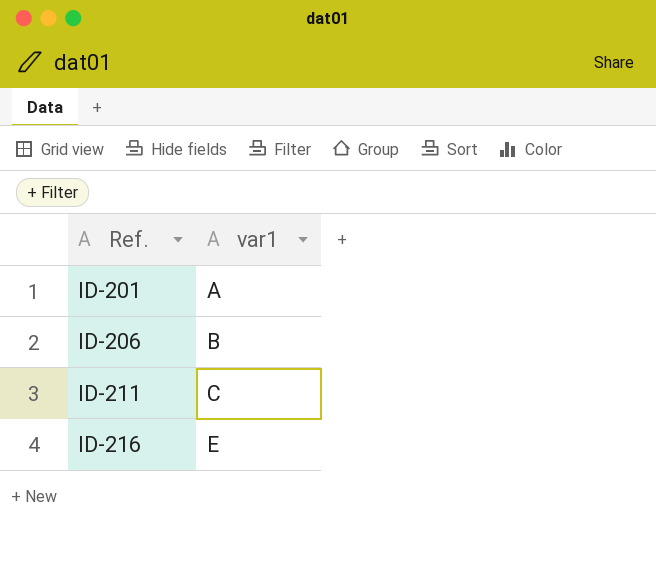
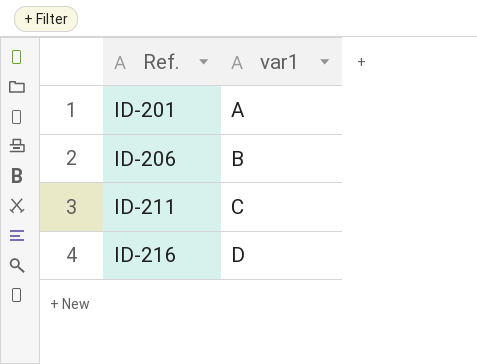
ID-216 | var1: E -> D

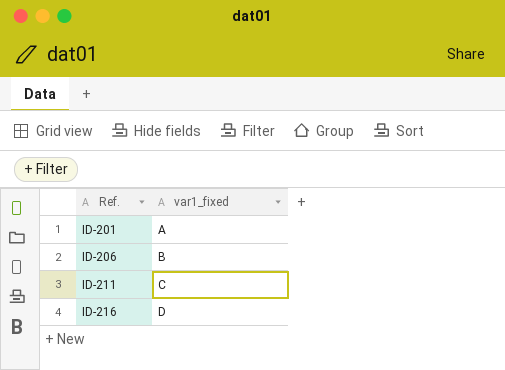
column name: var1 -> var1_fixed

